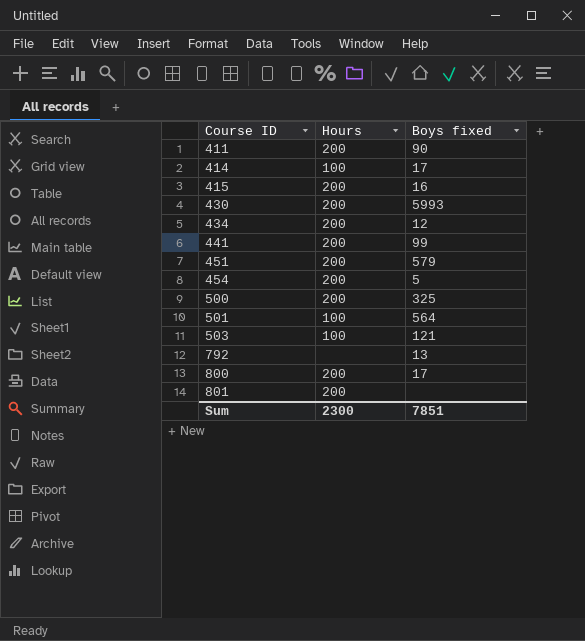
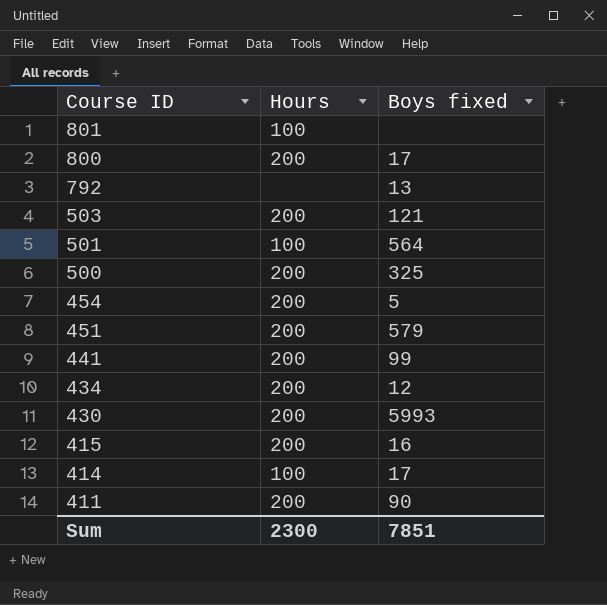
row order: Course ID ascending -> Course ID descending
801 | Hours: 200 -> 100
503 | Hours: 100 -> 200

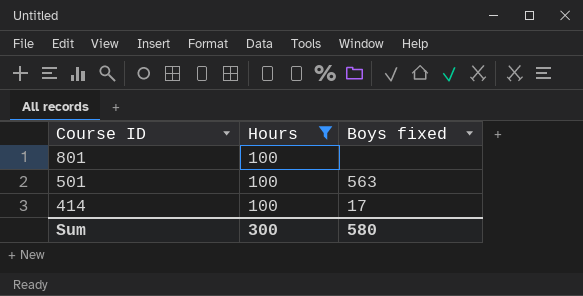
filter: none -> Hours = 100
501 | Boys fixed: 564 -> 563
Sum | Hours: 2300 -> 300
Sum | Boys fixed: 7851 -> 580

